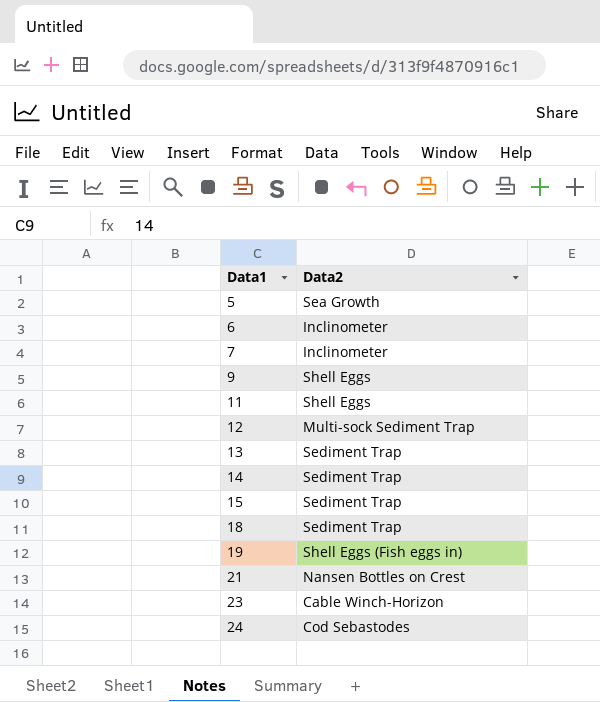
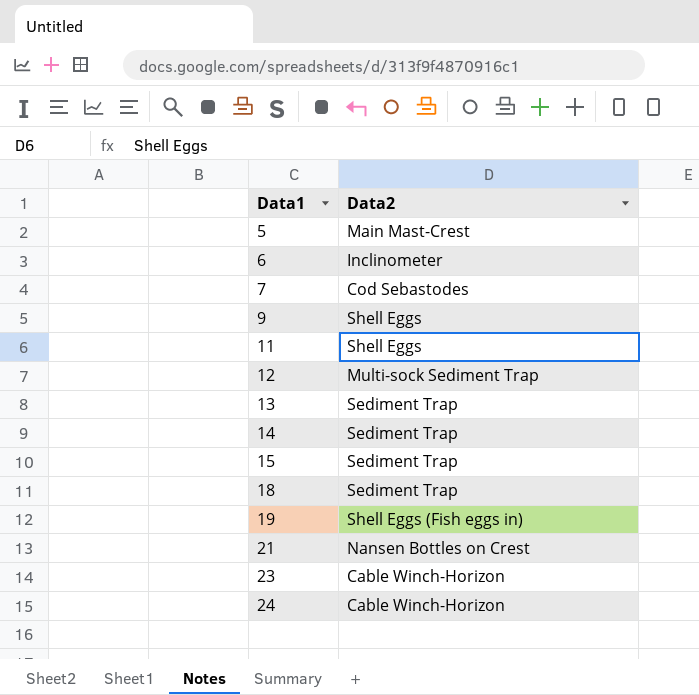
5 | Data2: Sea Growth -> Main Mast-Crest
7 | Data2: Inclinometer -> Cod Sebastodes
24 | Data2: Cod Sebastodes -> Cable Winch-Horizon

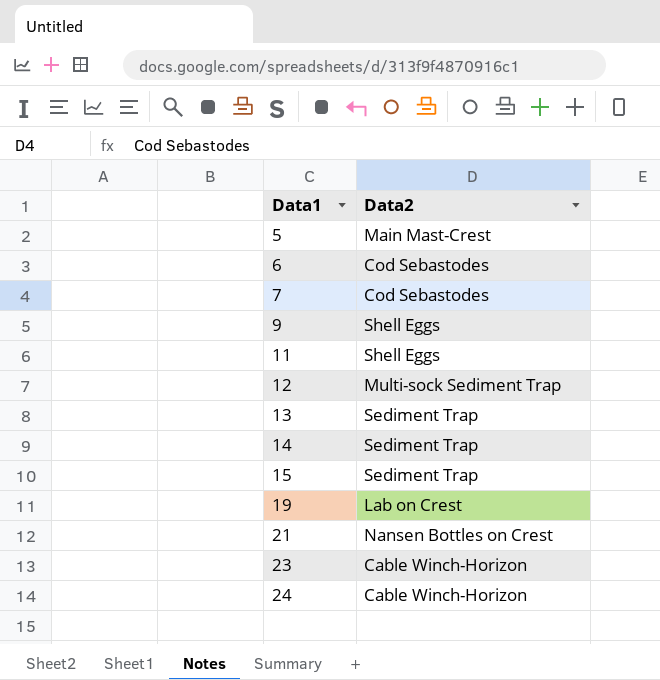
row 18: Sediment Trap -> none
6 | Data2: Inclinometer -> Cod Sebastodes
19 | Data2: Shell Eggs (Fish eggs in) -> Lab on Crest

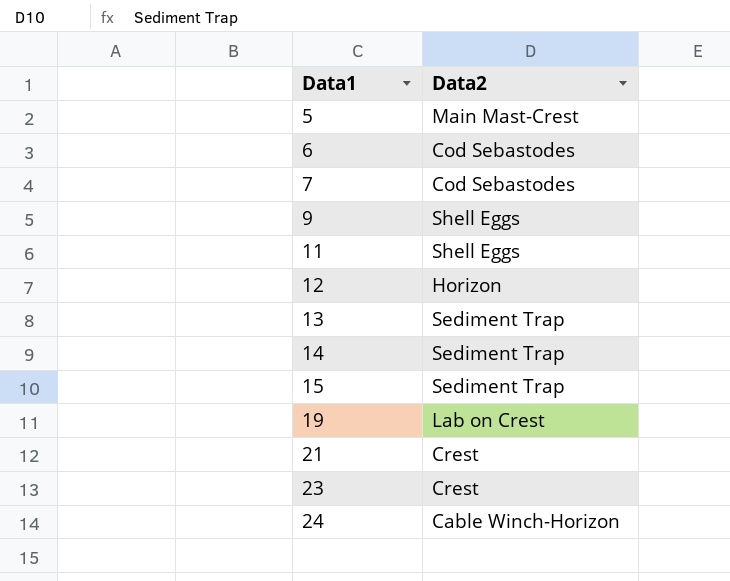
12 | Data2: Multi-sock Sediment Trap -> Horizon
21 | Data2: Nansen Bottles on Crest -> Crest
23 | Data2: Cable Winch-Horizon -> Crest

